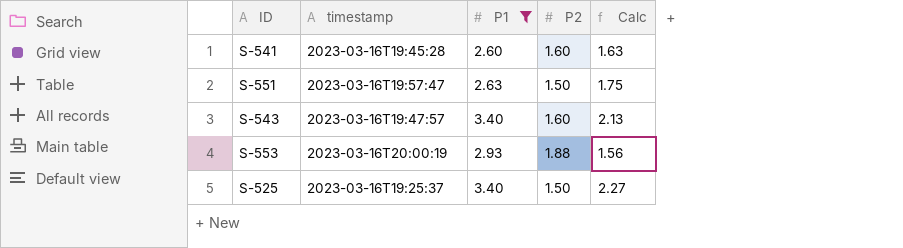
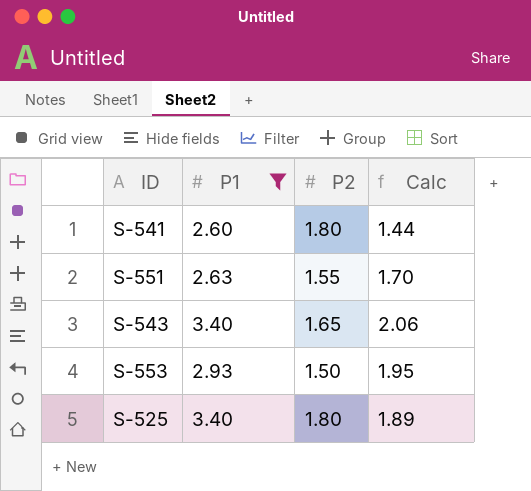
column timestamp | position: 2 -> none
S-541 | P2: 1.60 -> 1.80
S-541 | Calc: 1.63 -> 1.44
S-551 | P2: 1.50 -> 1.55
S-551 | Calc: 1.75 -> 1.70
S-543 | P2: 1.60 -> 1.65
S-543 | Calc: 2.13 -> 2.06
S-553 | P2: 1.88 -> 1.50
S-553 | Calc: 1.56 -> 1.95
S-525 | P2: 1.50 -> 1.80
S-525 | Calc: 2.27 -> 1.89

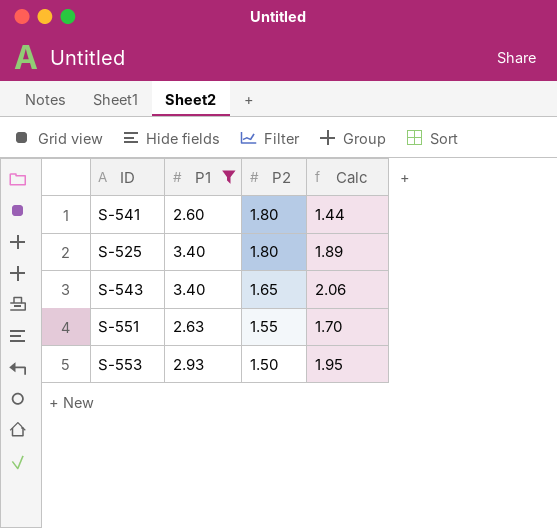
row order: none -> P2 descending

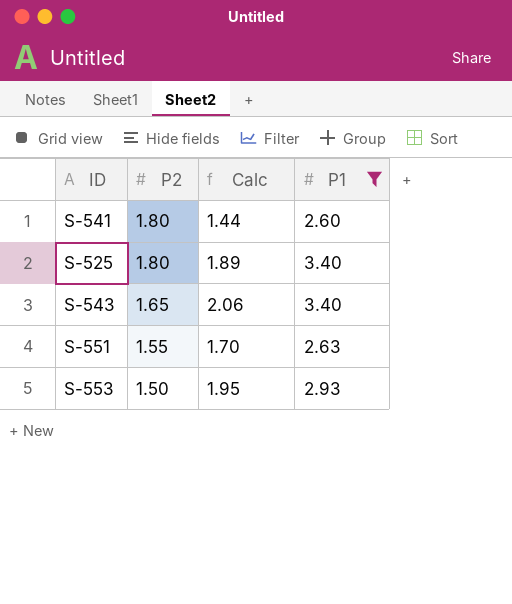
column P1 | position: 2 -> 4

